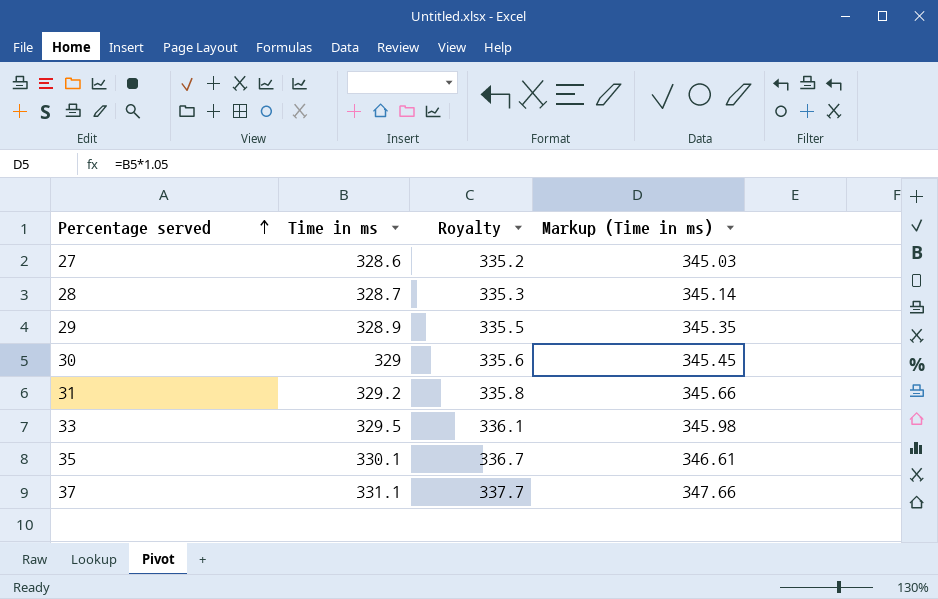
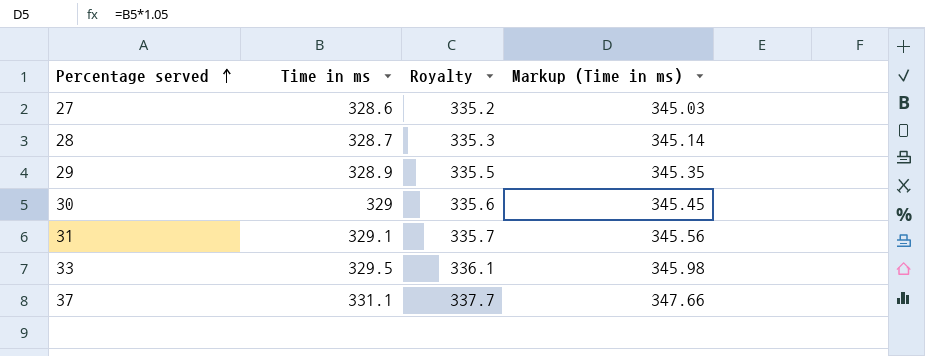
row 35: 330.1 | 336.7 | 346.61 -> none
31 | Time in ms: 329.2 -> 329.1
31 | Royalty: 335.8 -> 335.7
31 | Markup (Time in ms): 345.66 -> 345.56

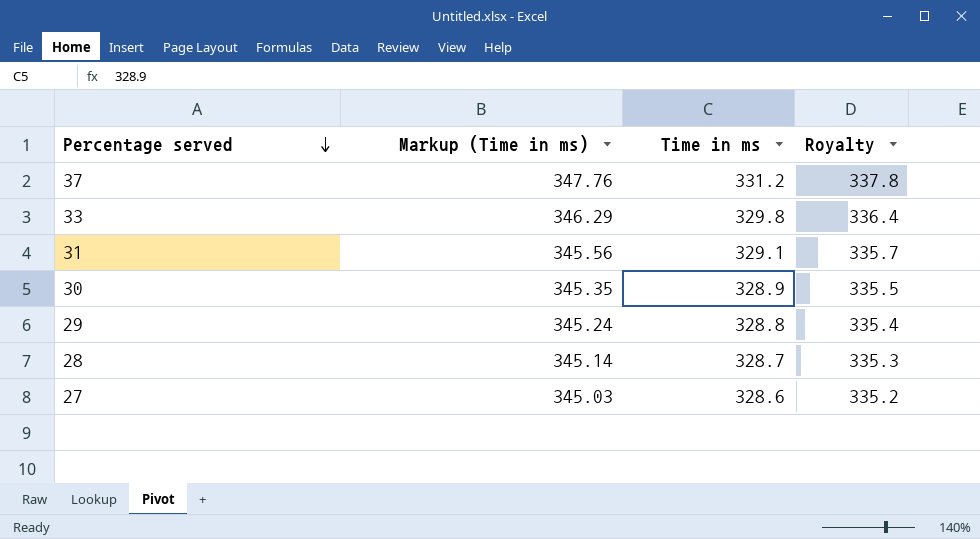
row order: Percentage served ascending -> Percentage served descending
column Markup (Time in ms) | position: 4 -> 2
37 | Markup (Time in ms): 347.66 -> 347.76
37 | Time in ms: 331.1 -> 331.2
37 | Royalty: 337.7 -> 337.8
33 | Markup (Time in ms): 345.98 -> 346.29
33 | Time in ms: 329.5 -> 329.8
33 | Royalty: 336.1 -> 336.4
30 | Markup (Time in ms): 345.45 -> 345.35
30 | Time in ms: 329 -> 328.9
30 | Royalty: 335.6 -> 335.5
29 | Markup (Time in ms): 345.35 -> 345.24
29 | Time in ms: 328.9 -> 328.8
29 | Royalty: 335.5 -> 335.4

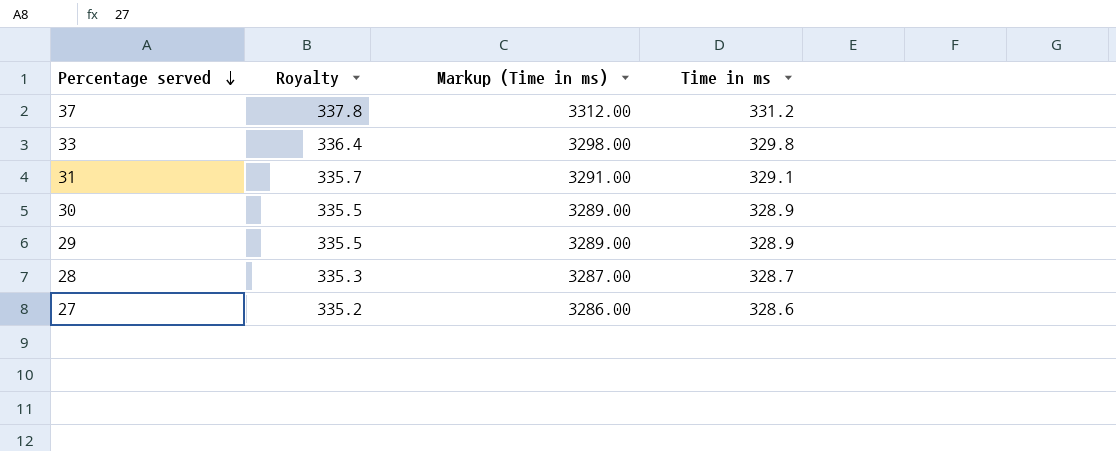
column Royalty | position: 4 -> 2
column Markup (Time in ms) | formula: [Time in ms] * 1.05 -> [Time in ms] * 10
29 | Royalty: 335.4 -> 335.5
29 | Time in ms: 328.8 -> 328.9

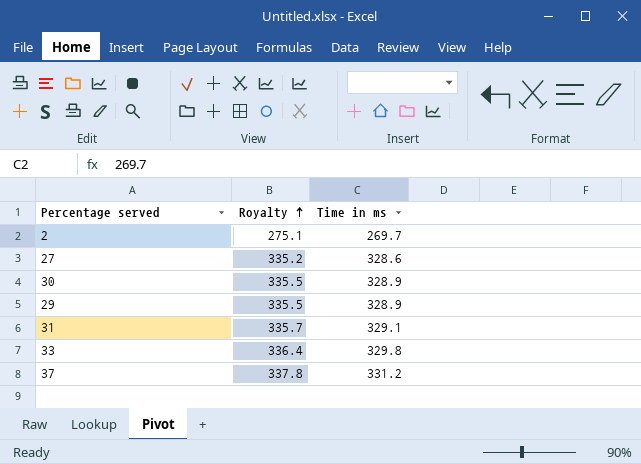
row order: Percentage served descending -> Royalty ascending
column Markup (Time in ms) | formula: [Time in ms] * 10 -> none
row 28: 335.3 | 3287.00 | 328.7 -> none
row 2: none -> 275.1 | 269.7

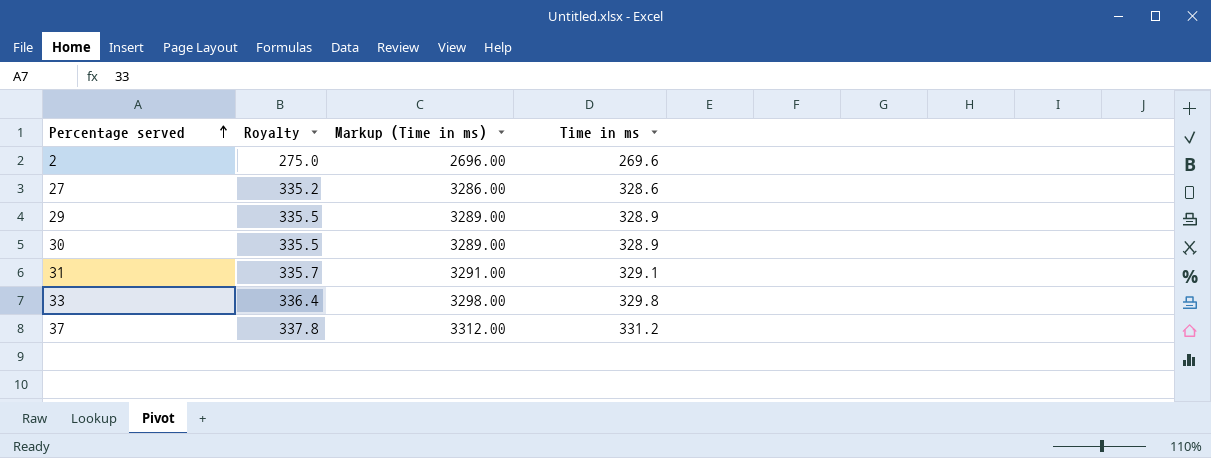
row order: Royalty ascending -> Percentage served ascending
column Markup (Time in ms) | formula: none -> [Time in ms] * 10
2 | Royalty: 275.1 -> 275.0
2 | Time in ms: 269.7 -> 269.6

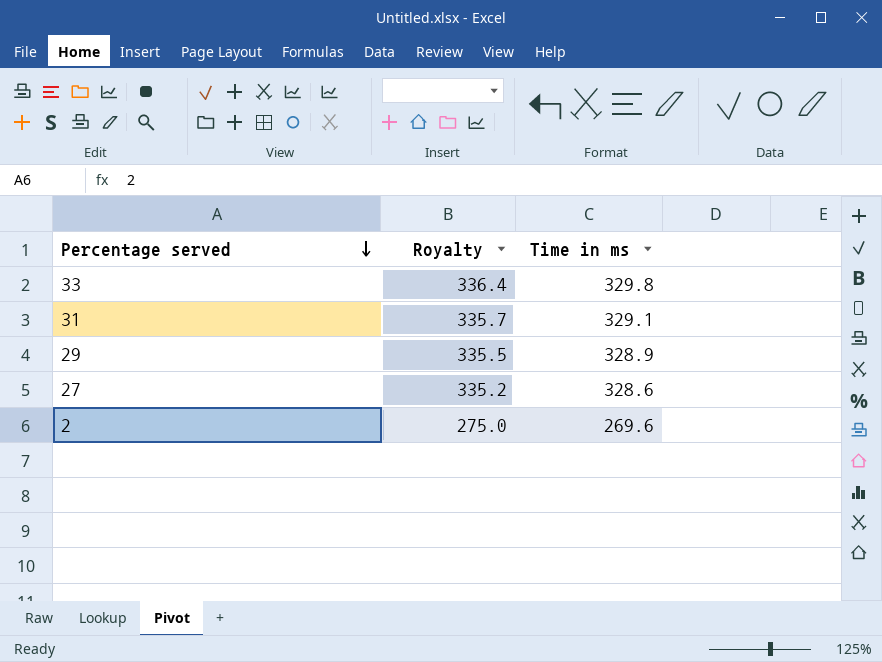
row order: Percentage served ascending -> Percentage served descending
column Markup (Time in ms) | formula: [Time in ms] * 10 -> none
row 30: 335.5 | 3289.00 | 328.9 -> none
row 37: 337.8 | 3312.00 | 331.2 -> none

